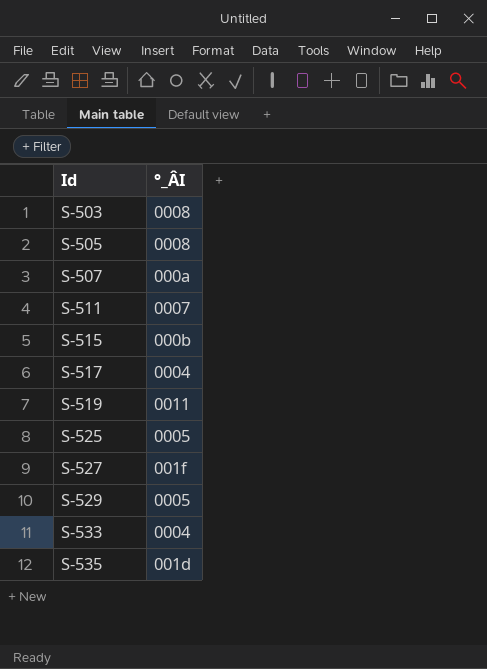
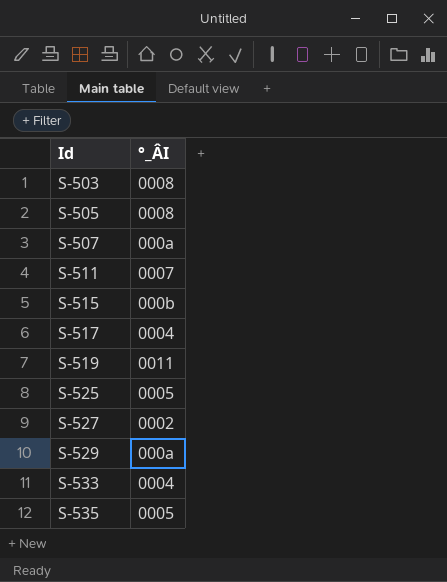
S-527 | °_ÂI: 001f -> 0002
S-529 | °_ÂI: 0005 -> 000a
S-535 | °_ÂI: 001d -> 0005

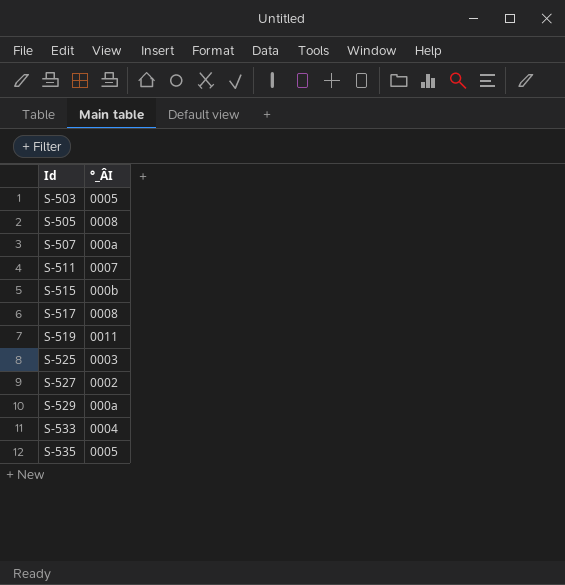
S-503 | °_ÂI: 0008 -> 0005
S-517 | °_ÂI: 0004 -> 0008
S-525 | °_ÂI: 0005 -> 0003

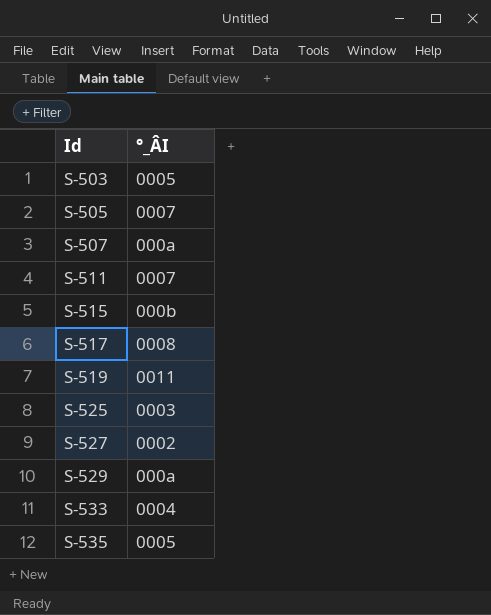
S-505 | °_ÂI: 0008 -> 0007

